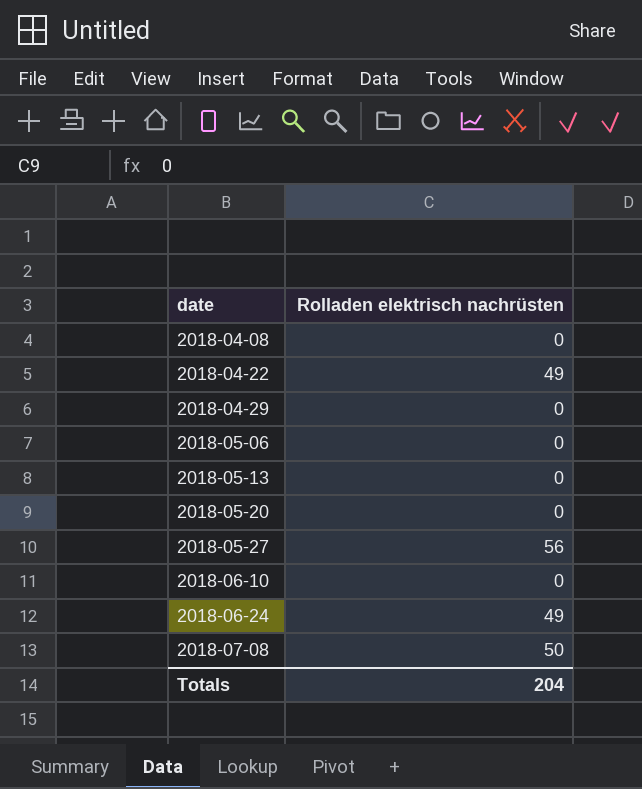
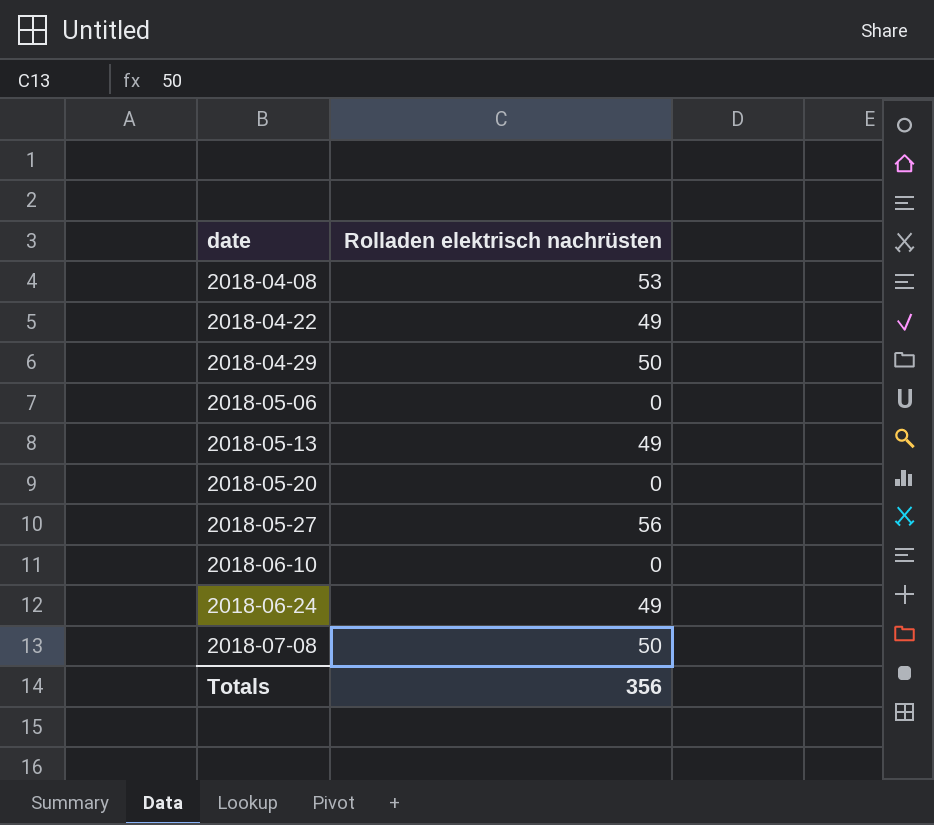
2018-04-08 | Rolladen elektrisch nachrüsten: 0 -> 53
2018-04-29 | Rolladen elektrisch nachrüsten: 0 -> 50
2018-05-13 | Rolladen elektrisch nachrüsten: 0 -> 49
Totals | Rolladen elektrisch nachrüsten: 204 -> 356

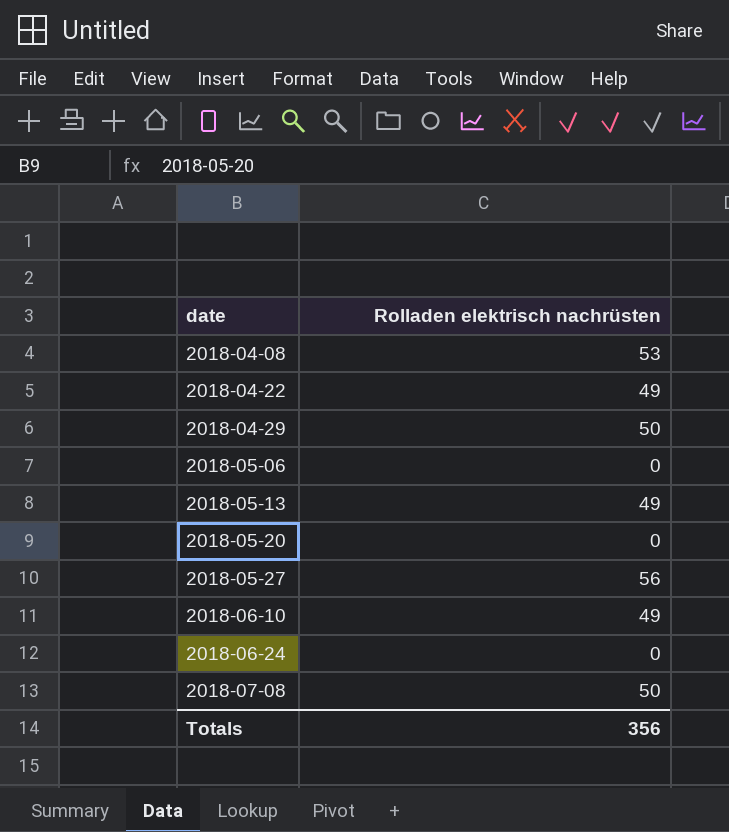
2018-06-10 | Rolladen elektrisch nachrüsten: 0 -> 49
2018-06-24 | Rolladen elektrisch nachrüsten: 49 -> 0

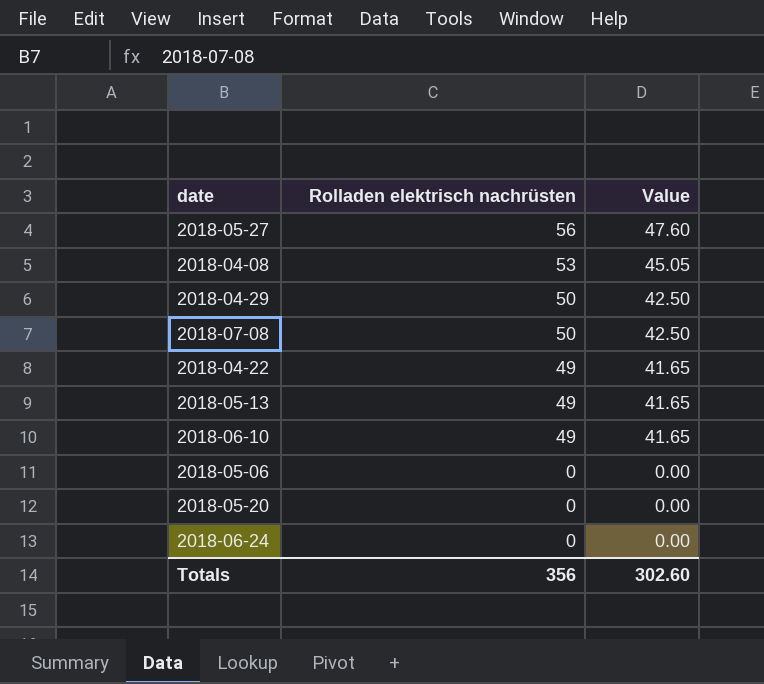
row order: date ascending -> Rolladen elektrisch nachrüsten descending
column Value | formula: none -> [Rolladen elektrisch nachrüsten] * 0.85

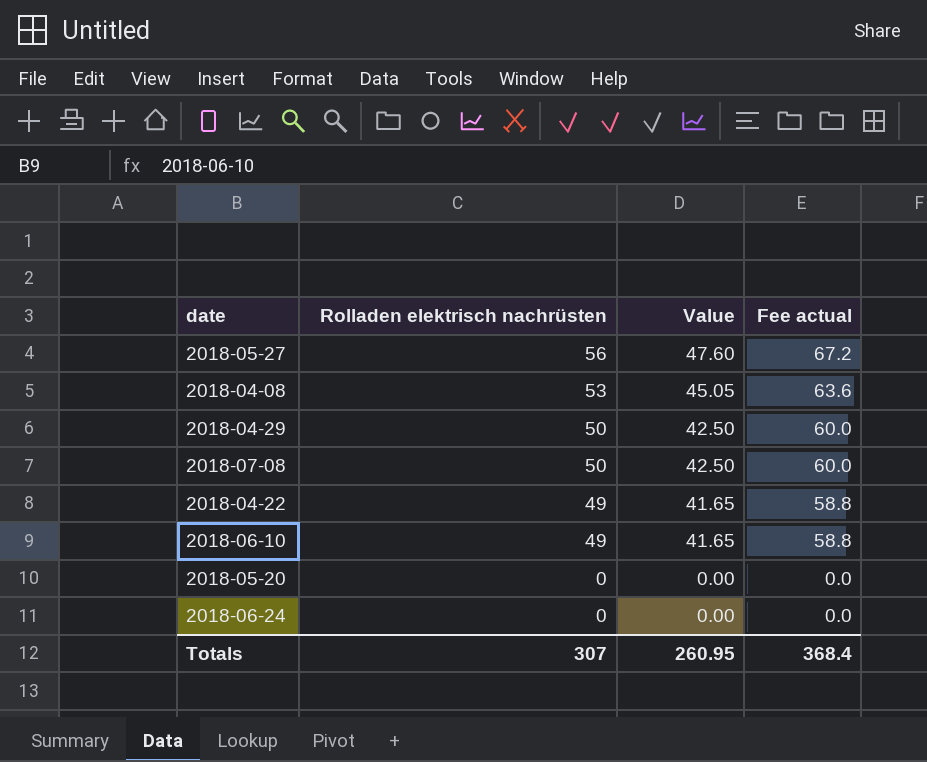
column Fee actual | formula: none -> [Rolladen elektrisch nachrüsten] * 1.2
row 2018-05-13: 49 | 41.65 -> none
row 2018-05-06: 0 | 0.00 -> none
Totals | Rolladen elektrisch nachrüsten: 356 -> 307
Totals | Value: 302.60 -> 260.95

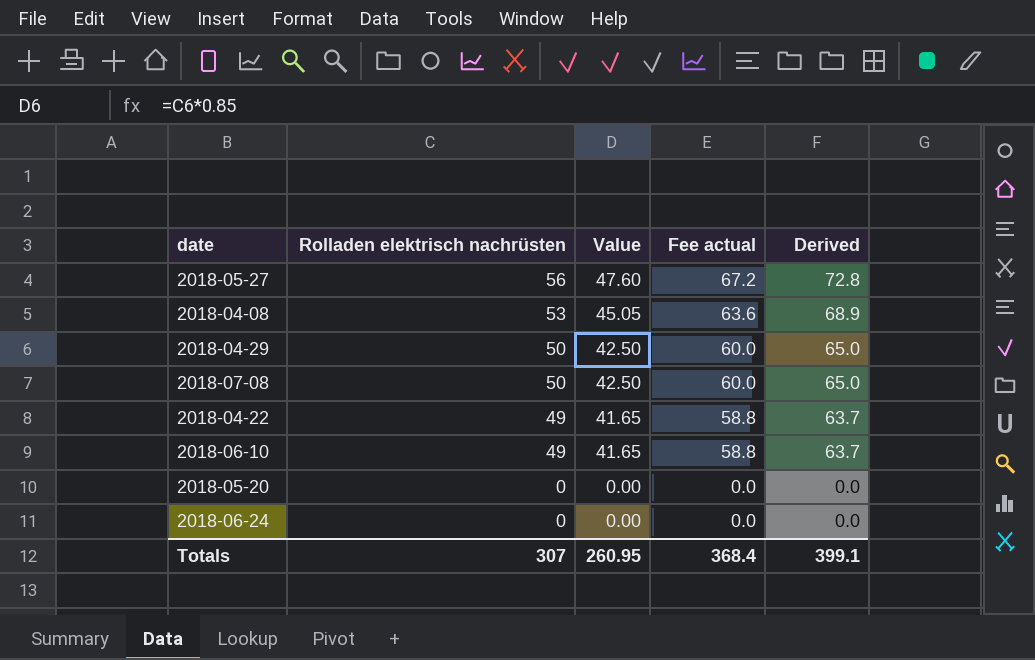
column Derived | formula: none -> [Rolladen elektrisch nachrüsten] * 1.3

